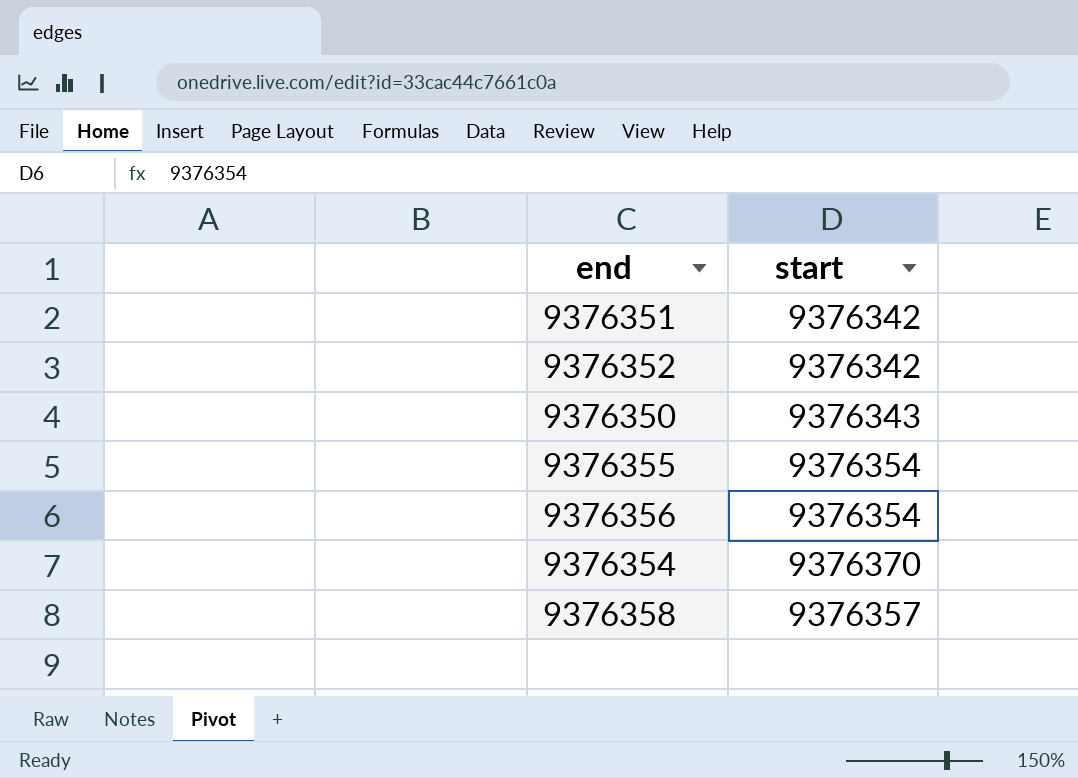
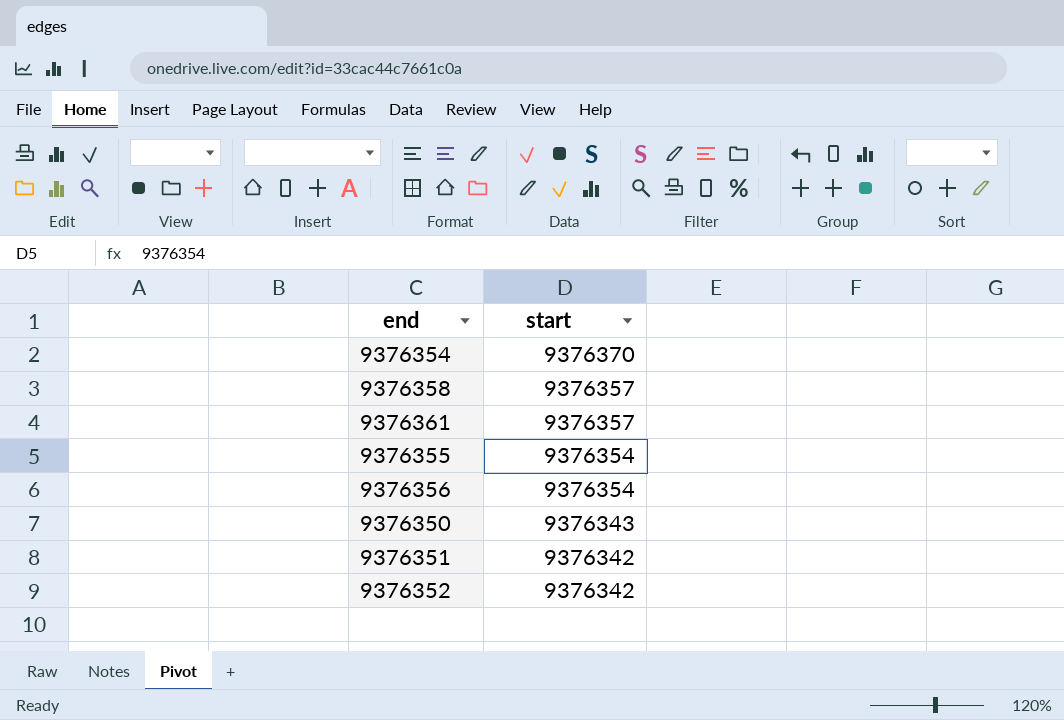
row order: none -> start descending
row 9376361: none -> 9376357

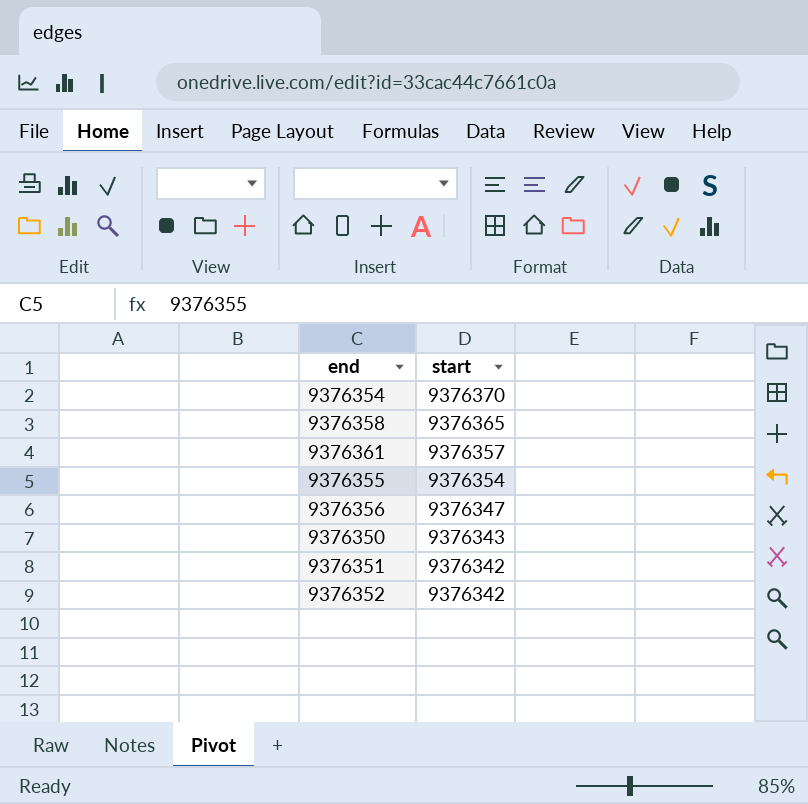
9376358 | start: 9376357 -> 9376365
9376356 | start: 9376354 -> 9376347

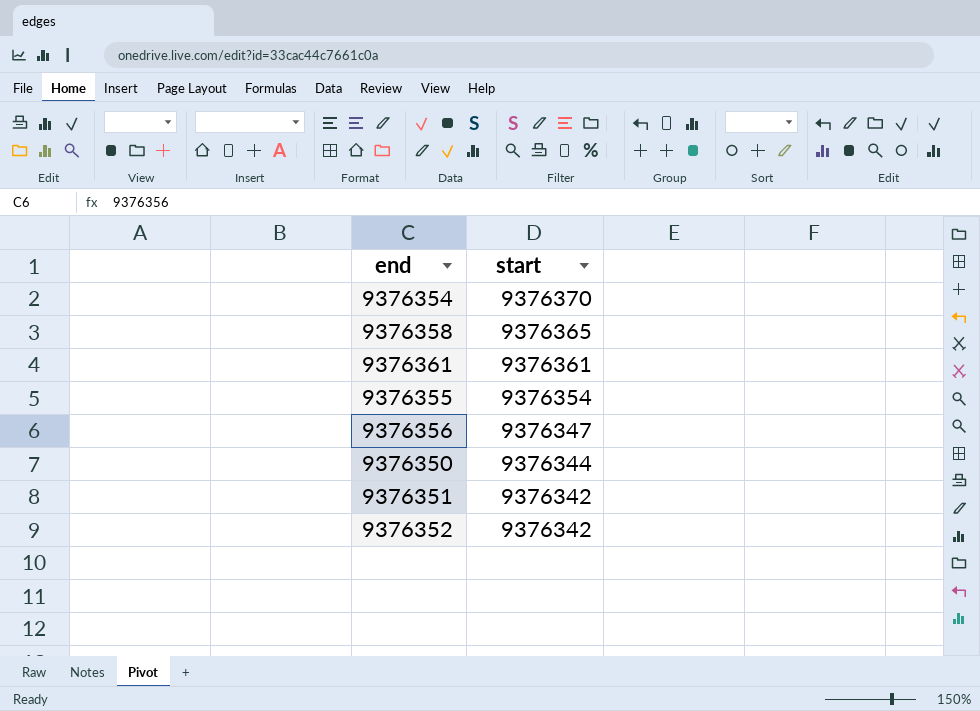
9376361 | start: 9376357 -> 9376361
9376350 | start: 9376343 -> 9376344

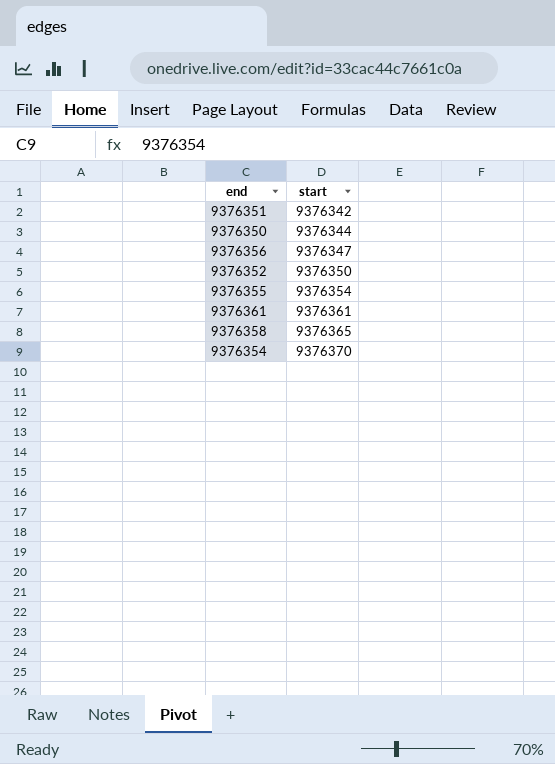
row order: start descending -> start ascending
9376352 | start: 9376342 -> 9376350

